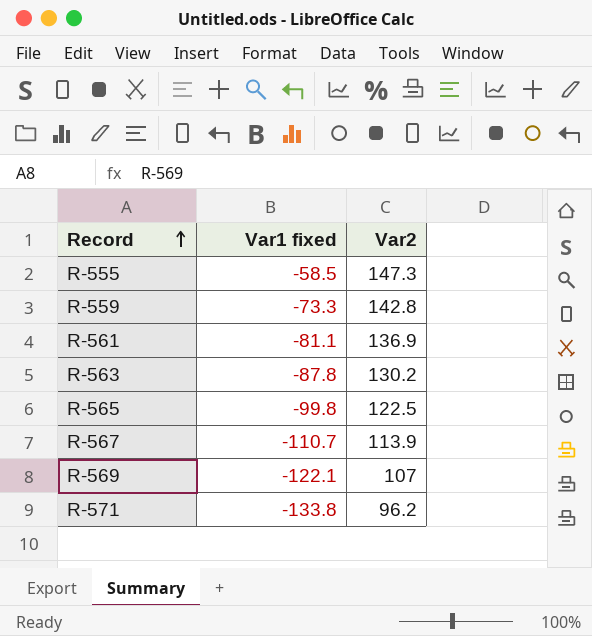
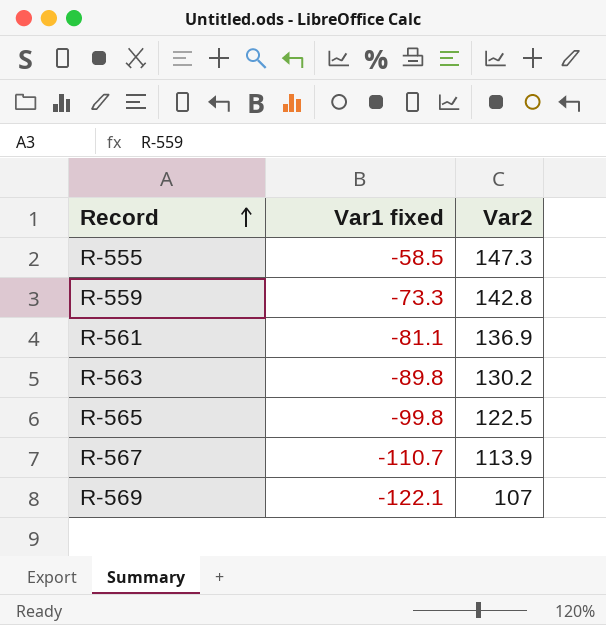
row R-571: -133.8 | 96.2 -> none
R-563 | Var1 fixed: -87.8 -> -89.8

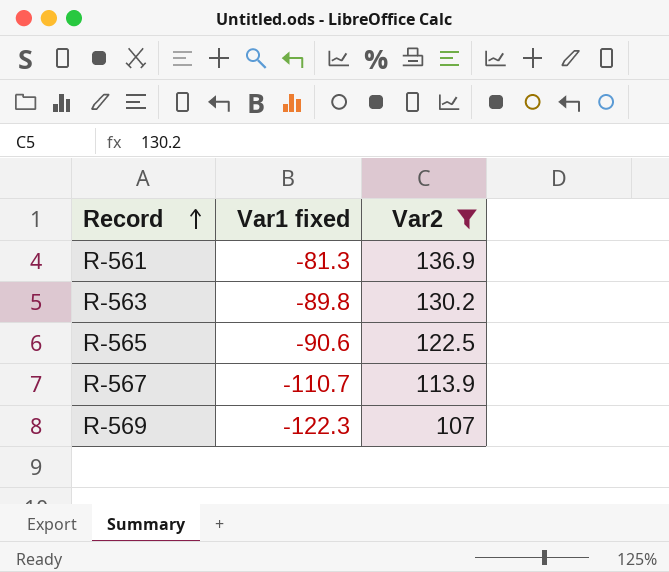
filter: none -> Var2 <= 136.9
R-561 | Var1 fixed: -81.1 -> -81.3
R-565 | Var1 fixed: -99.8 -> -90.6
R-569 | Var1 fixed: -122.1 -> -122.3

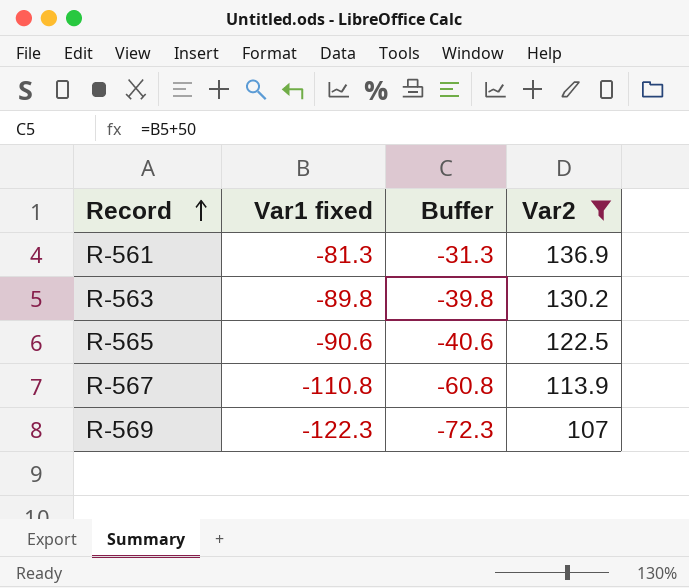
column Buffer | formula: none -> [Var1 fixed] + 50
R-567 | Var1 fixed: -110.7 -> -110.8

